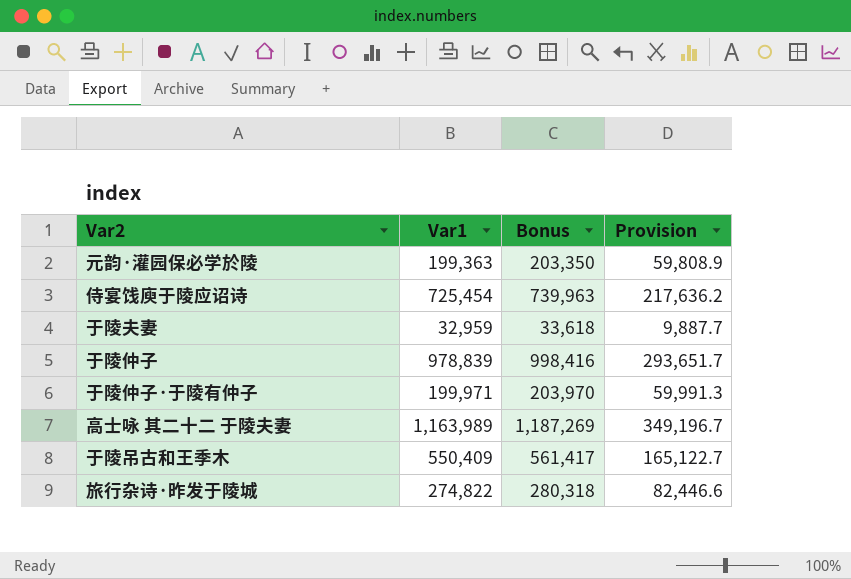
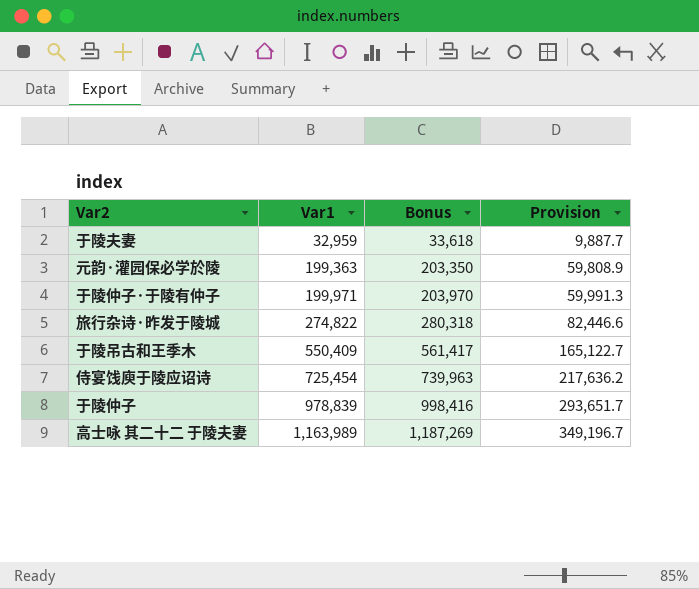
row order: none -> Var1 ascending

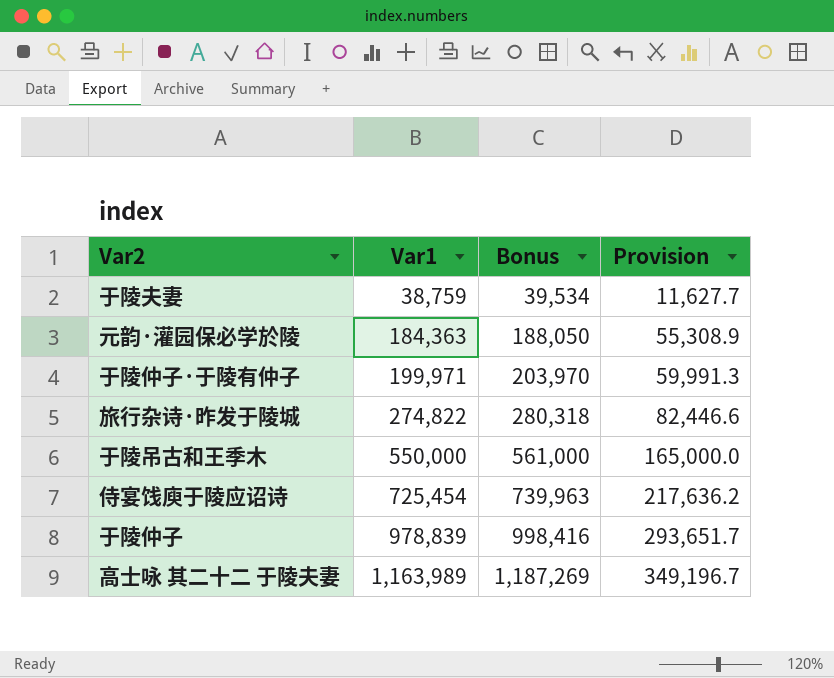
于陵夫妻 | Var1: 32,959 -> 38,759
于陵夫妻 | Bonus: 33,618 -> 39,534
于陵夫妻 | Provision: 9,887.7 -> 11,627.7
元韵·灌园保必学於陵 | Var1: 199,363 -> 184,363
元韵·灌园保必学於陵 | Bonus: 203,350 -> 188,050
元韵·灌园保必学於陵 | Provision: 59,808.9 -> 55,308.9
于陵吊古和王季木 | Var1: 550,409 -> 550,000
于陵吊古和王季木 | Bonus: 561,417 -> 561,000
于陵吊古和王季木 | Provision: 165,122.7 -> 165,000.0

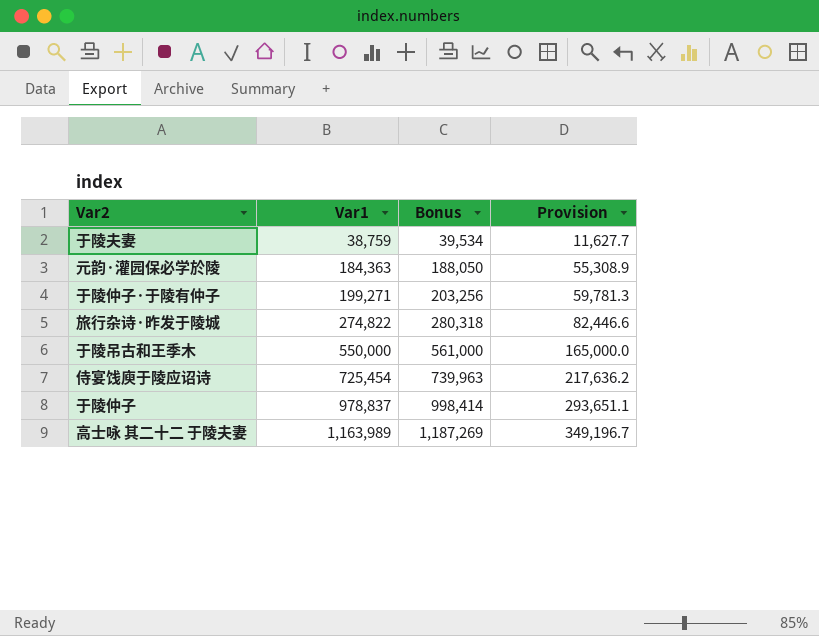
于陵仲子·于陵有仲子 | Var1: 199,971 -> 199,271
于陵仲子·于陵有仲子 | Bonus: 203,970 -> 203,256
于陵仲子·于陵有仲子 | Provision: 59,991.3 -> 59,781.3
于陵仲子 | Var1: 978,839 -> 978,837
于陵仲子 | Bonus: 998,416 -> 998,414
于陵仲子 | Provision: 293,651.7 -> 293,651.1

